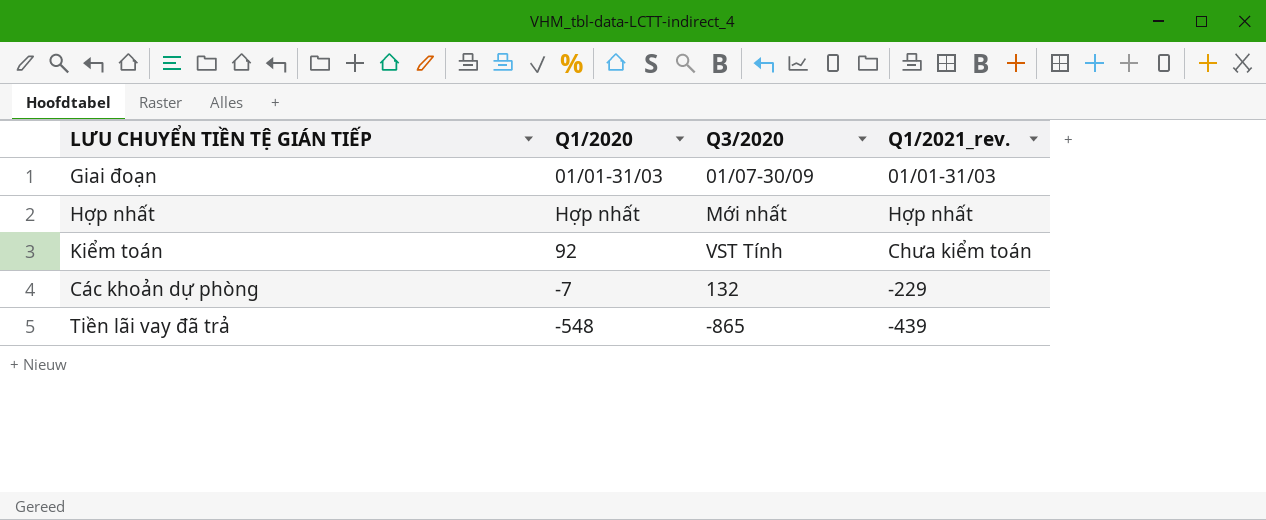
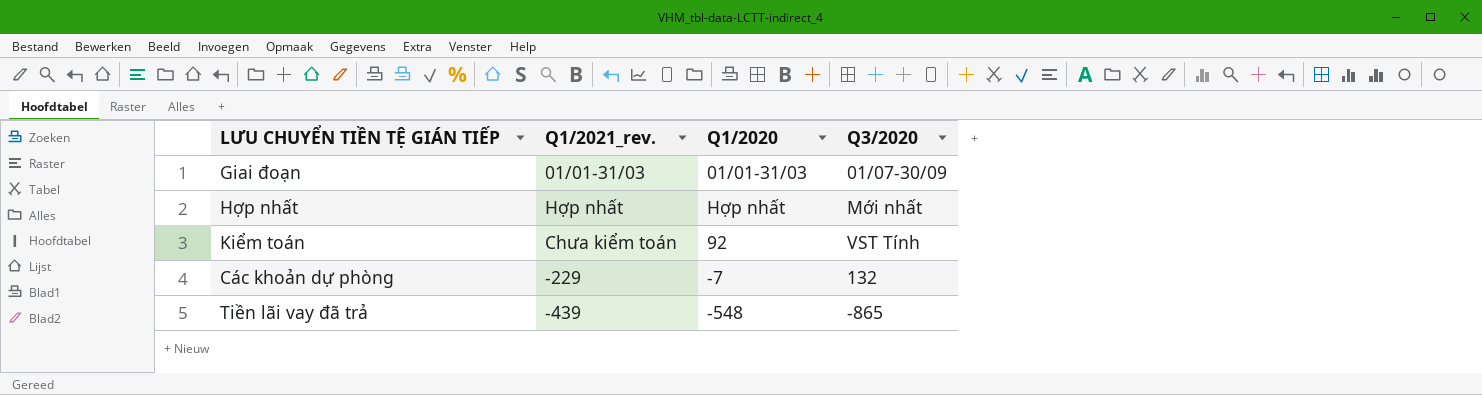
column Q1/2021_rev. | position: 4 -> 2

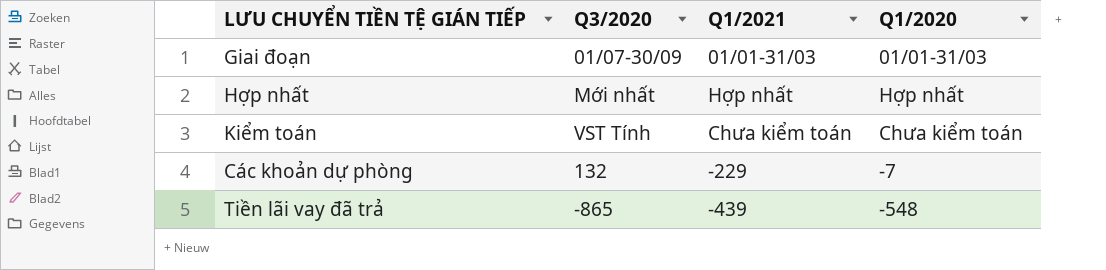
column Q3/2020 | position: 4 -> 2
column name: Q1/2021_rev. -> Q1/2021
Kiểm toán | Q1/2020: 92 -> Chưa kiểm toán

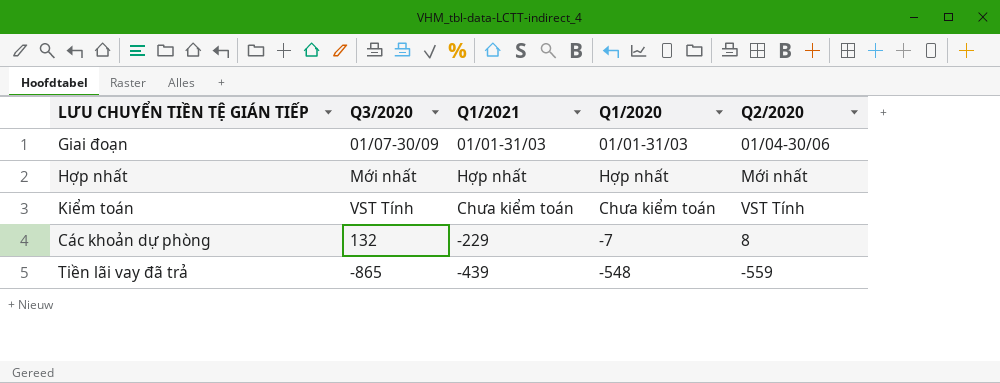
column Q2/2020 | position: none -> 5

